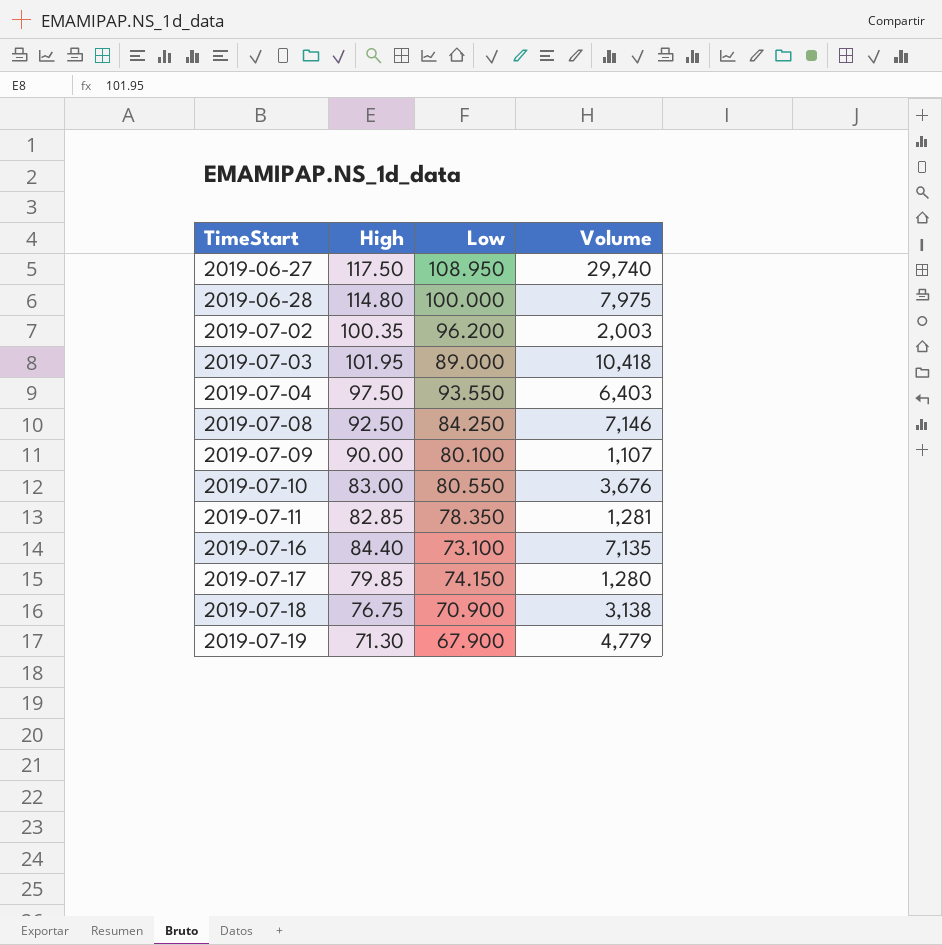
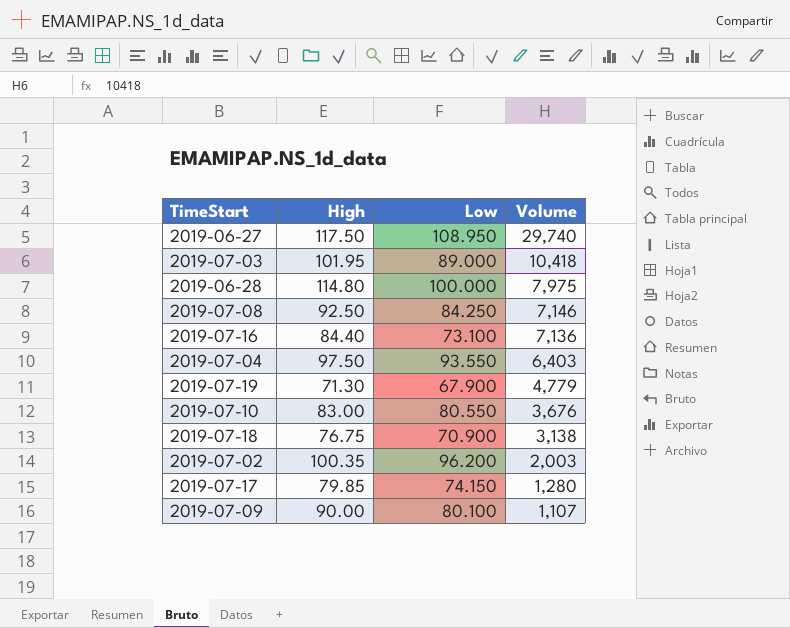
row order: TimeStart ascending -> Volume descending
row 2019-07-11: 82.85 | 78.350 | 1,281 -> none
2019-07-16 | Volume: 7,135 -> 7,136

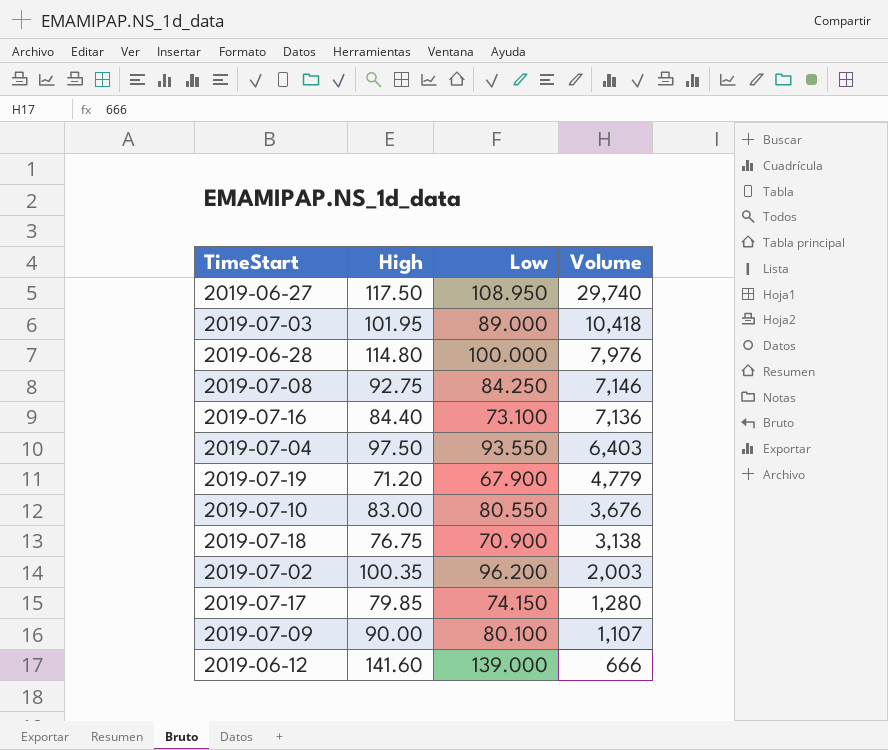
2019-06-28 | Volume: 7,975 -> 7,976
2019-07-08 | High: 92.50 -> 92.75
2019-07-19 | High: 71.30 -> 71.20
row 2019-06-12: none -> 141.60 | 139.000 | 666

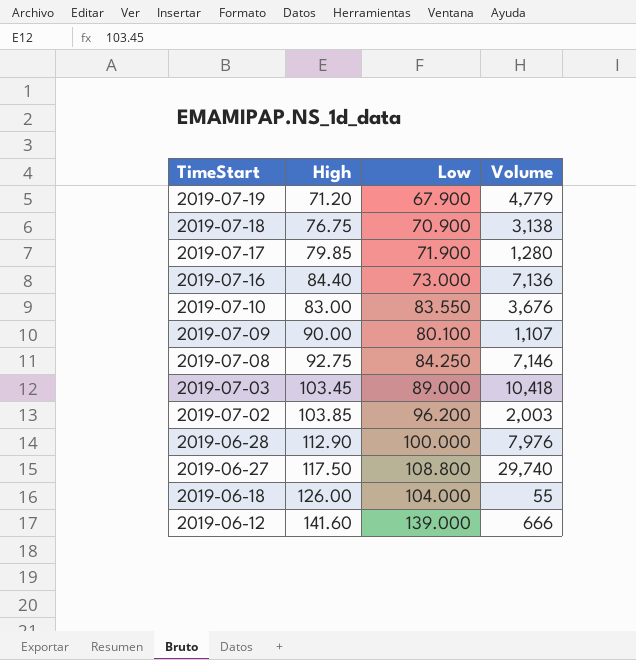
row order: Volume descending -> TimeStart descending
row 2019-07-04: 97.50 | 93.550 | 6,403 -> none
2019-07-17 | Low: 74.150 -> 71.900
2019-07-16 | Low: 73.100 -> 73.000
2019-07-10 | Low: 80.550 -> 83.550
2019-07-03 | High: 101.95 -> 103.45
2019-07-02 | High: 100.35 -> 103.85
2019-06-28 | High: 114.80 -> 112.90
2019-06-27 | Low: 108.950 -> 108.800
row 2019-06-18: none -> 126.00 | 104.000 | 55

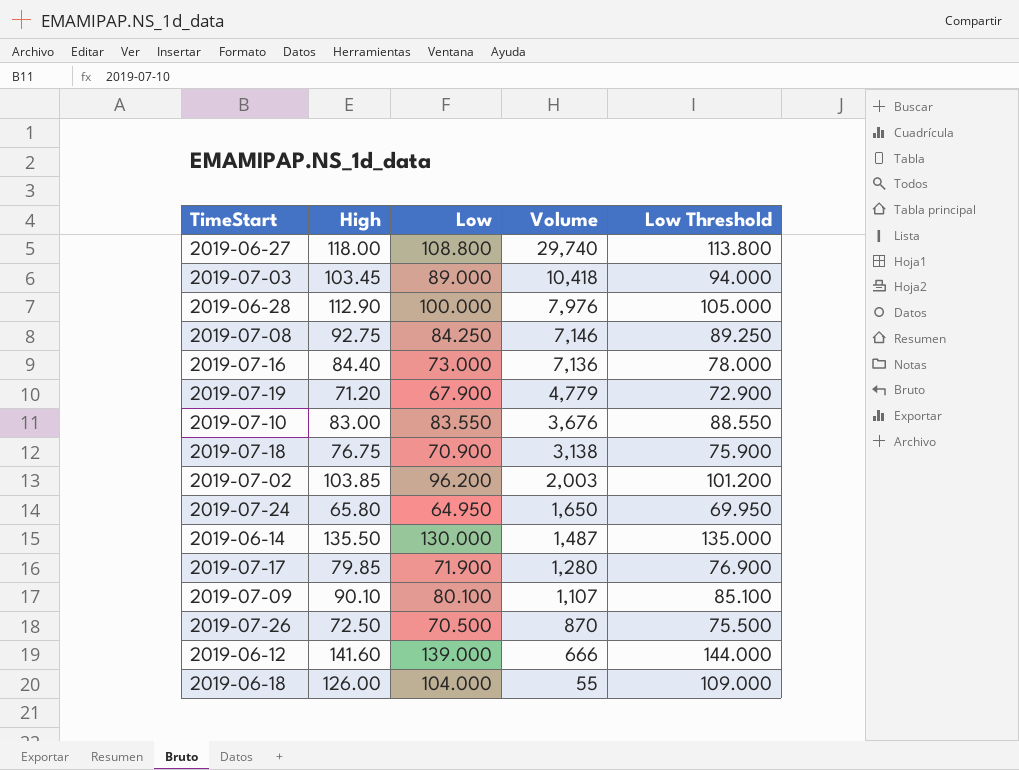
row order: TimeStart descending -> Volume descending
column Low Threshold | formula: none -> [Low] + 5
2019-06-27 | High: 117.50 -> 118.00
row 2019-07-24: none -> 65.80 | 64.950 | 1,650 | 69.950
row 2019-06-14: none -> 135.50 | 130.000 | 1,487 | 135.000
2019-07-09 | High: 90.00 -> 90.10
row 2019-07-26: none -> 72.50 | 70.500 | 870 | 75.500

